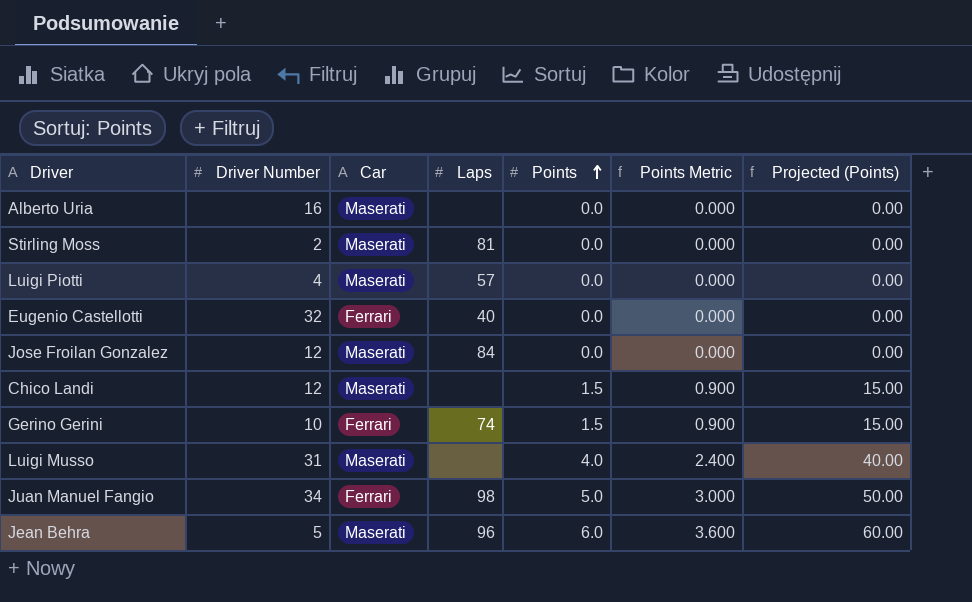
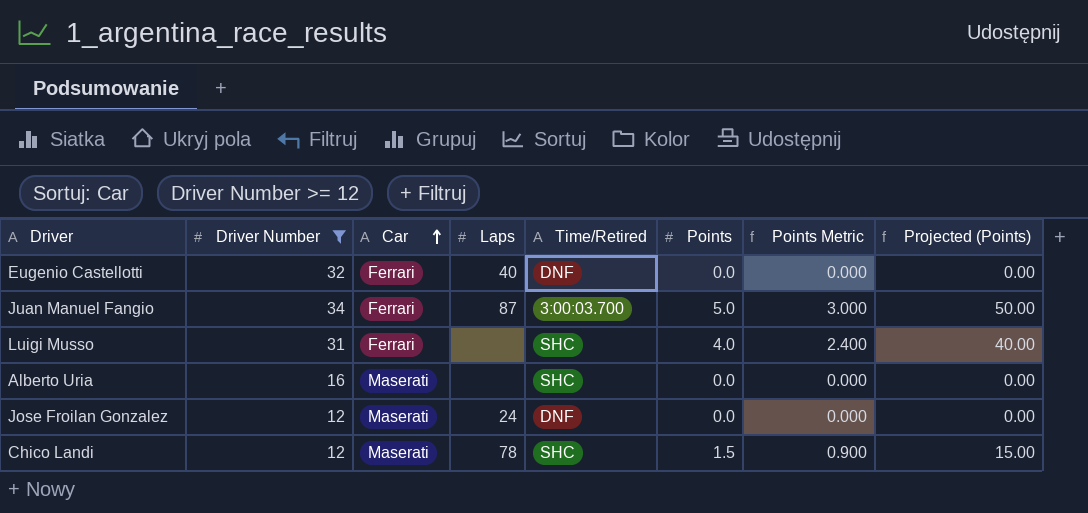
filter: none -> Driver Number >= 12
row order: Points ascending -> Car ascending
column Time/Retired | position: none -> 5
Juan Manuel Fangio | Laps: 98 -> 87
Luigi Musso | Car: Maserati -> Ferrari
Jose Froilan Gonzalez | Laps: 84 -> 24
Chico Landi | Laps: none -> 78

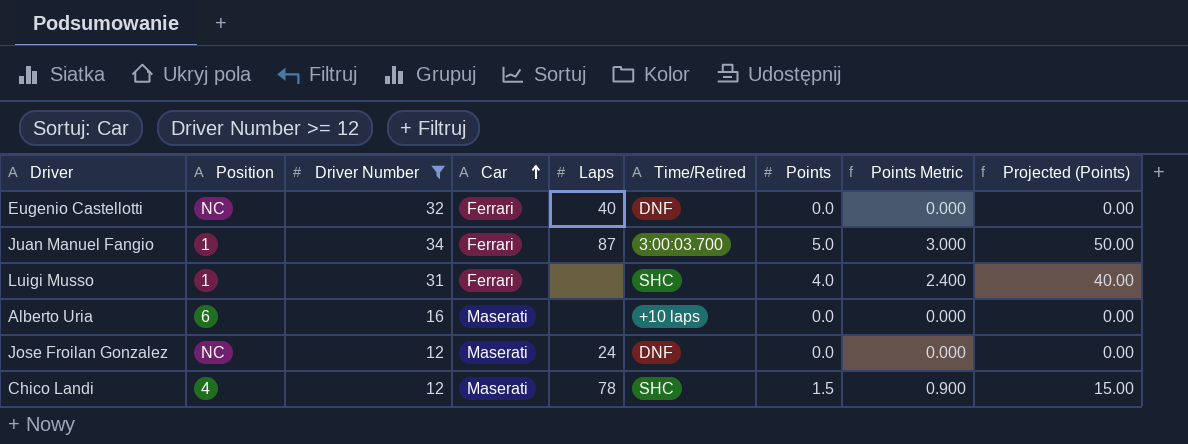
column Position | position: none -> 2
Alberto Uria | Time/Retired: SHC -> +10 laps

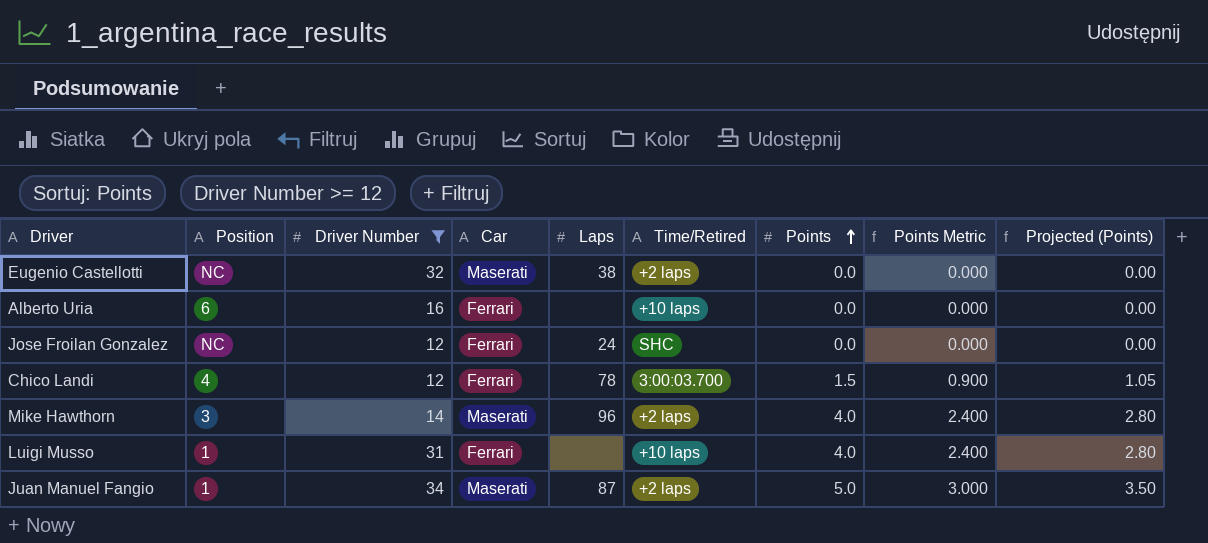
row order: Car ascending -> Points ascending
column Projected (Points) | formula: [Points] * 10 -> [Points] * 0.7
Eugenio Castellotti | Car: Ferrari -> Maserati
Eugenio Castellotti | Laps: 40 -> 38
Eugenio Castellotti | Time/Retired: DNF -> +2 laps
Alberto Uria | Car: Maserati -> Ferrari
Jose Froilan Gonzalez | Car: Maserati -> Ferrari
Jose Froilan Gonzalez | Time/Retired: DNF -> SHC
Chico Landi | Car: Maserati -> Ferrari
Chico Landi | Time/Retired: SHC -> 3:00:03.700
row Mike Hawthorn: none -> 3 | 14 | Maserati | 96 | +2 laps | 4.0 | 2.400 | 2.80
Luigi Musso | Time/Retired: SHC -> +10 laps
Juan Manuel Fangio | Car: Ferrari -> Maserati
Juan Manuel Fangio | Time/Retired: 3:00:03.700 -> +2 laps

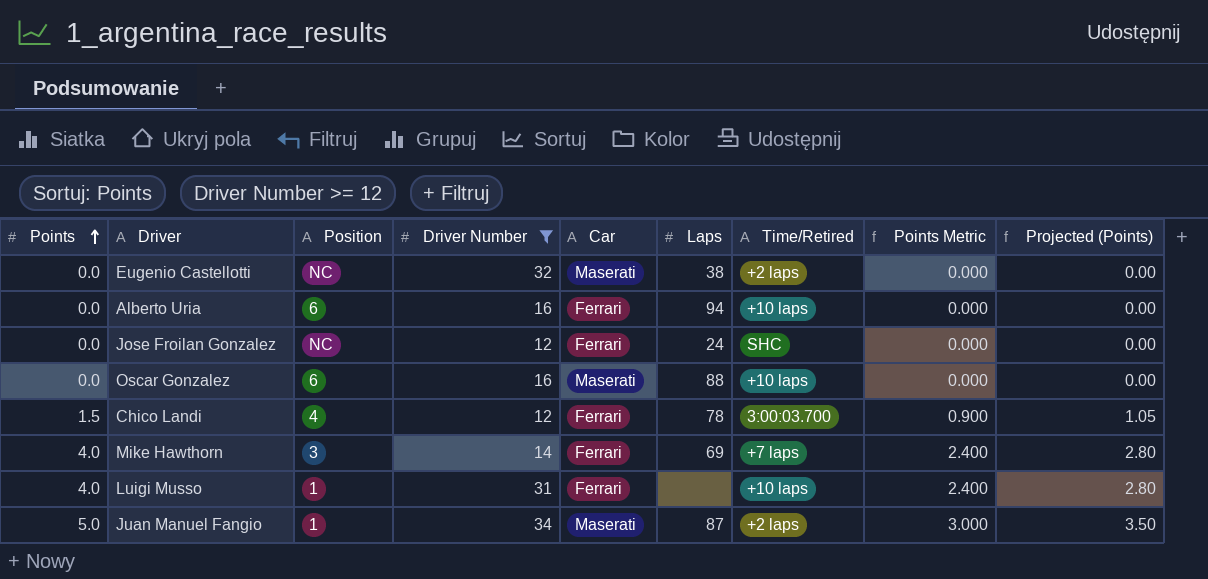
column Points | position: 7 -> 1
Alberto Uria | Laps: none -> 94
row Oscar Gonzalez: none -> 0.0 | 6 | 16 | Maserati | 88 | +10 laps | 0.000 | 0.00
Mike Hawthorn | Car: Maserati -> Ferrari
Mike Hawthorn | Laps: 96 -> 69
Mike Hawthorn | Time/Retired: +2 laps -> +7 laps

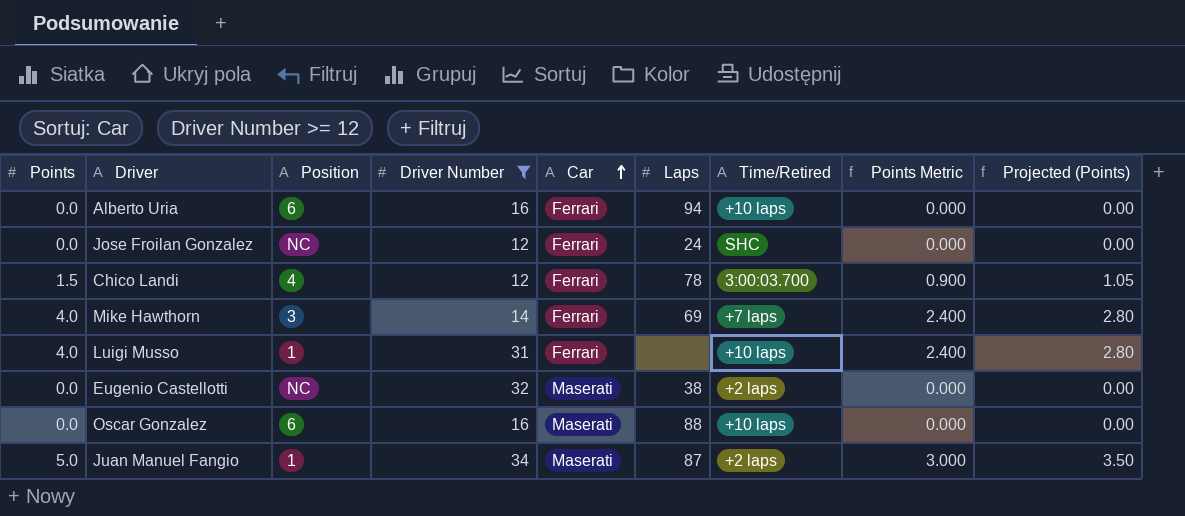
row order: Points ascending -> Car ascending

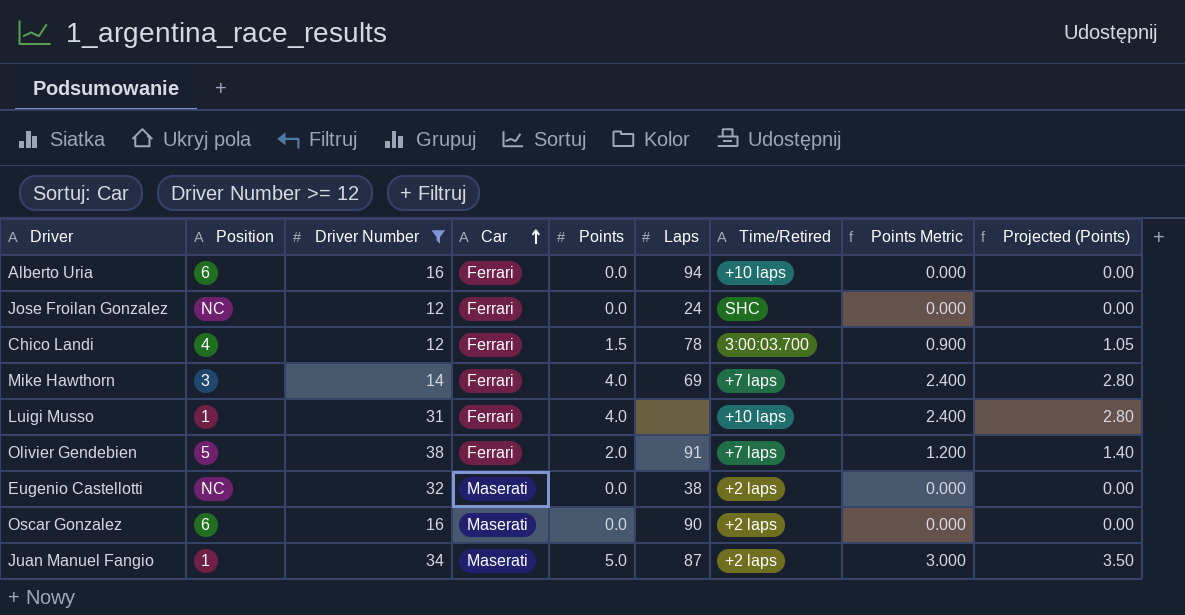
column Points | position: 1 -> 5
row Olivier Gendebien: none -> 5 | 38 | Ferrari | 2.0 | 91 | +7 laps | 1.200 | 1.40
Oscar Gonzalez | Laps: 88 -> 90
Oscar Gonzalez | Time/Retired: +10 laps -> +2 laps

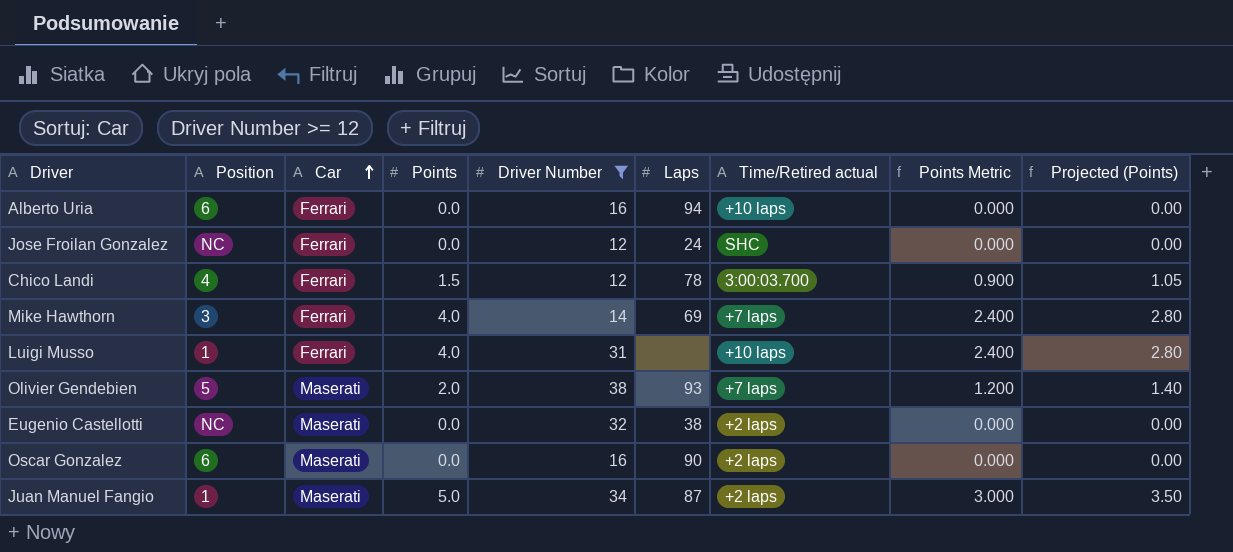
column Driver Number | position: 3 -> 5
column name: Time/Retired -> Time/Retired actual
Olivier Gendebien | Car: Ferrari -> Maserati
Olivier Gendebien | Laps: 91 -> 93

